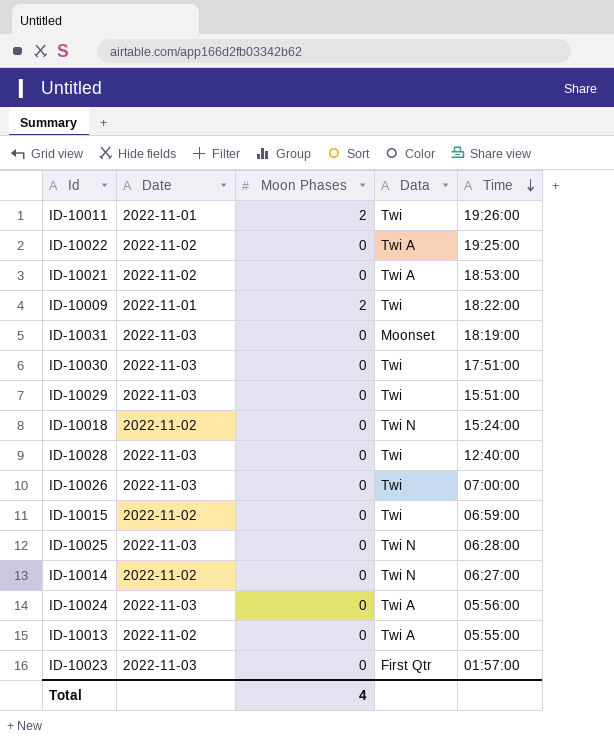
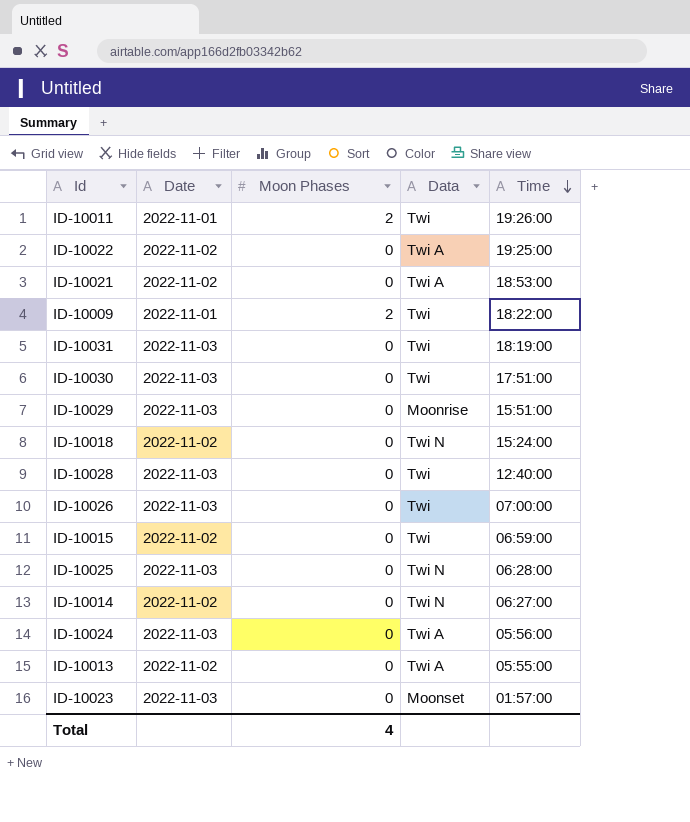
ID-10031 | Data: Moonset -> Twi
ID-10029 | Data: Twi -> Moonrise
ID-10023 | Data: First Qtr -> Moonset

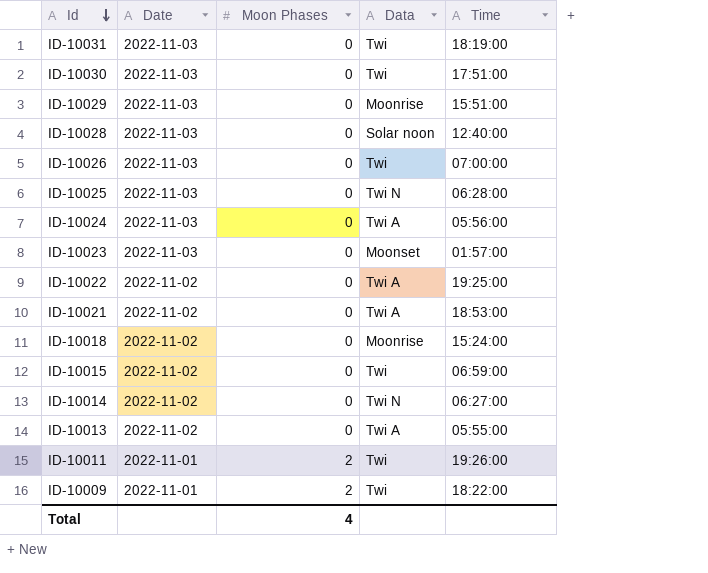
row order: Time descending -> Id descending
ID-10028 | Data: Twi -> Solar noon
ID-10018 | Data: Twi N -> Moonrise

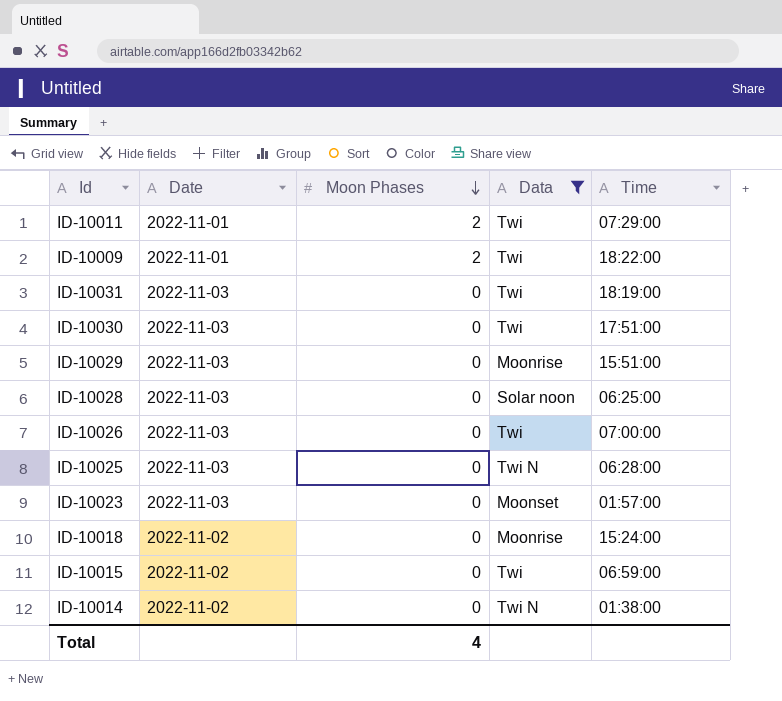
filter: none -> Data != Twi A
row order: Id descending -> Moon Phases descending
ID-10011 | Time: 19:26:00 -> 07:29:00
ID-10028 | Time: 12:40:00 -> 06:25:00
ID-10014 | Time: 06:27:00 -> 01:38:00

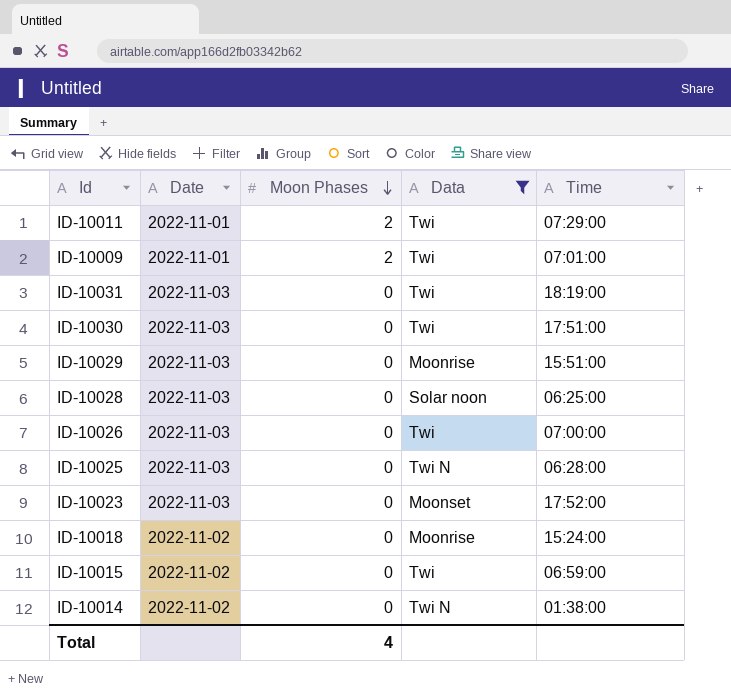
ID-10009 | Time: 18:22:00 -> 07:01:00
ID-10023 | Time: 01:57:00 -> 17:52:00

